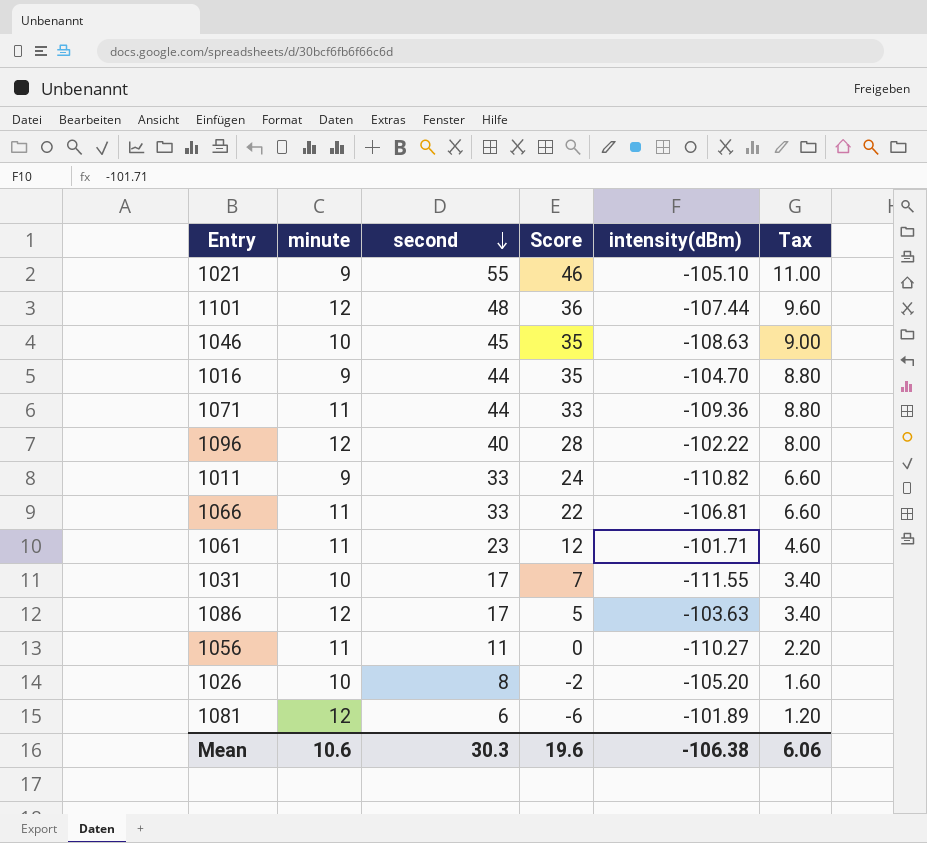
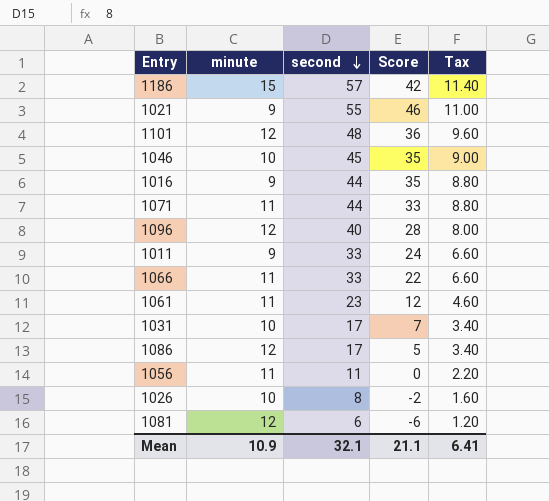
column intensity(dBm) | position: 5 -> none
row 1186: none -> 15 | 57 | 42 | 11.40
Mean | minute: 10.6 -> 10.9
Mean | second: 30.3 -> 32.1
Mean | Score: 19.6 -> 21.1
Mean | Tax: 6.06 -> 6.41

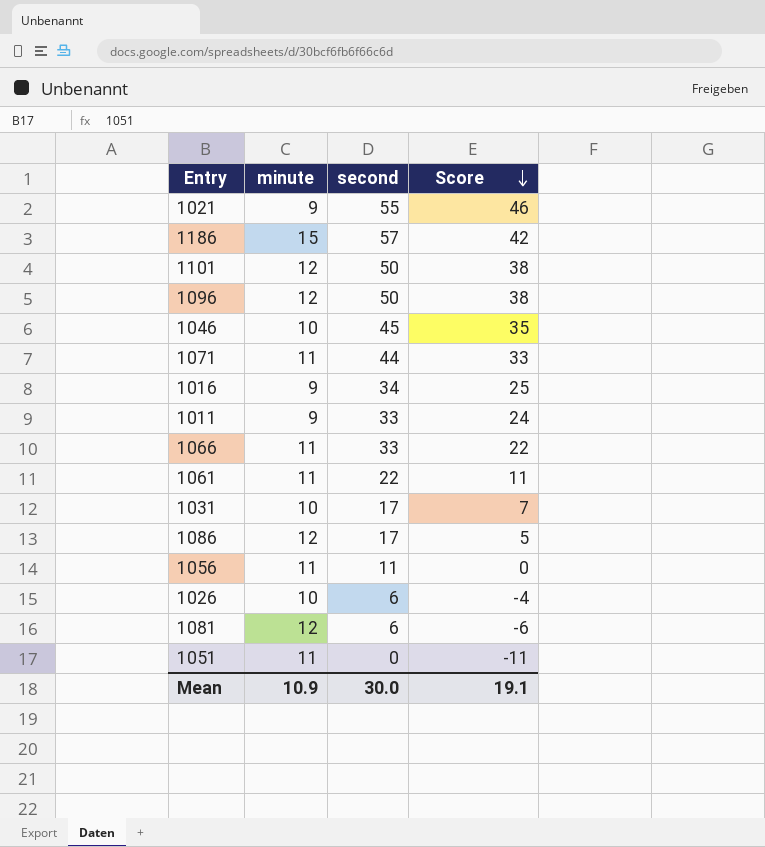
row order: second descending -> Score descending
column Tax | formula: [second] * 0.2 -> none
1101 | second: 48 -> 50
1101 | Score: 36 -> 38
1096 | second: 40 -> 50
1096 | Score: 28 -> 38
1016 | second: 44 -> 34
1016 | Score: 35 -> 25
1061 | second: 23 -> 22
1061 | Score: 12 -> 11
1026 | second: 8 -> 6
1026 | Score: -2 -> -4
row 1051: none -> 11 | 0 | -11
Mean | second: 32.1 -> 30.0
Mean | Score: 21.1 -> 19.1

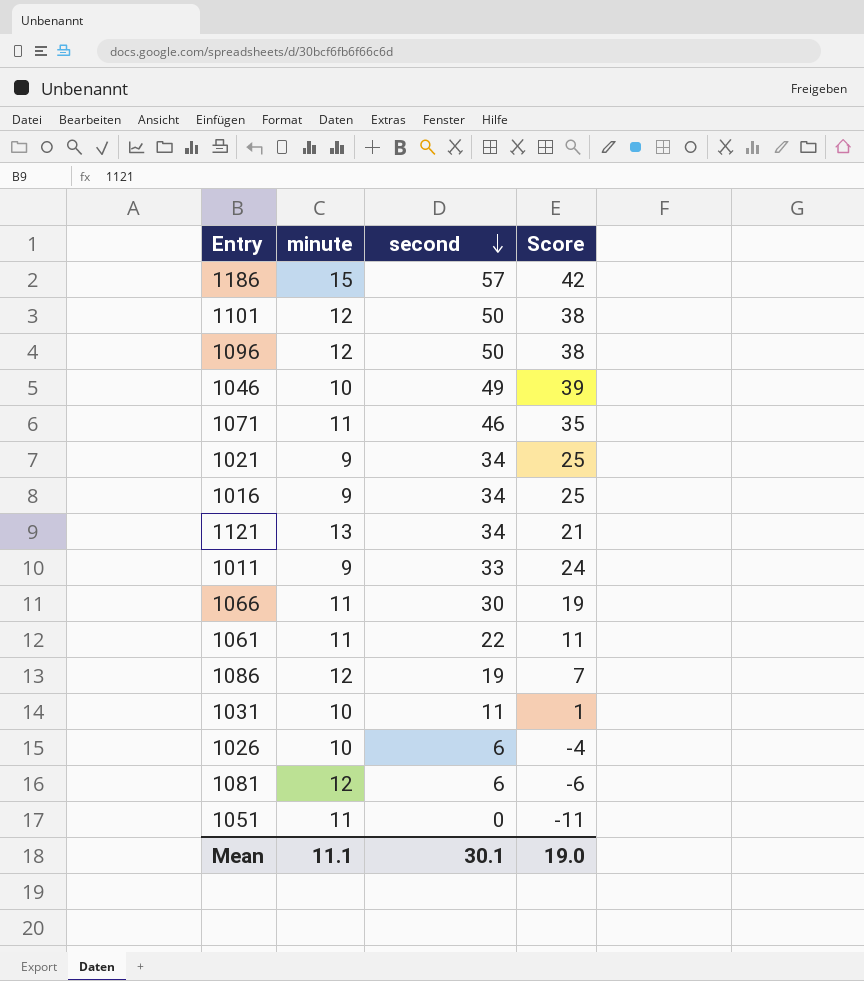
row order: Score descending -> second descending
row 1056: 11 | 11 | 0 -> none
1046 | second: 45 -> 49
1046 | Score: 35 -> 39
1071 | second: 44 -> 46
1071 | Score: 33 -> 35
1021 | second: 55 -> 34
1021 | Score: 46 -> 25
row 1121: none -> 13 | 34 | 21
1066 | second: 33 -> 30
1066 | Score: 22 -> 19
1086 | second: 17 -> 19
1086 | Score: 5 -> 7
1031 | second: 17 -> 11
1031 | Score: 7 -> 1
Mean | minute: 10.9 -> 11.1
Mean | second: 30.0 -> 30.1
Mean | Score: 19.1 -> 19.0

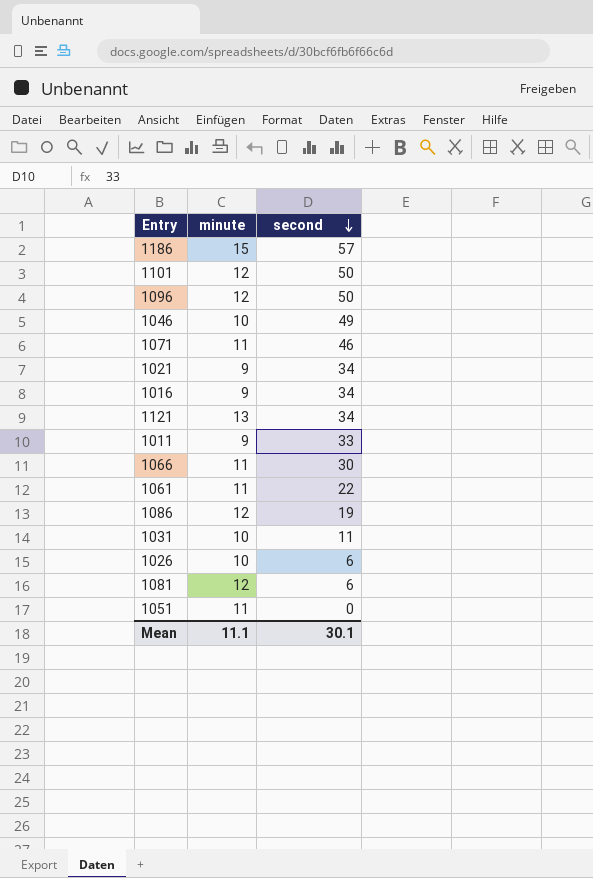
column Score | formula: [second] - [minute] -> none

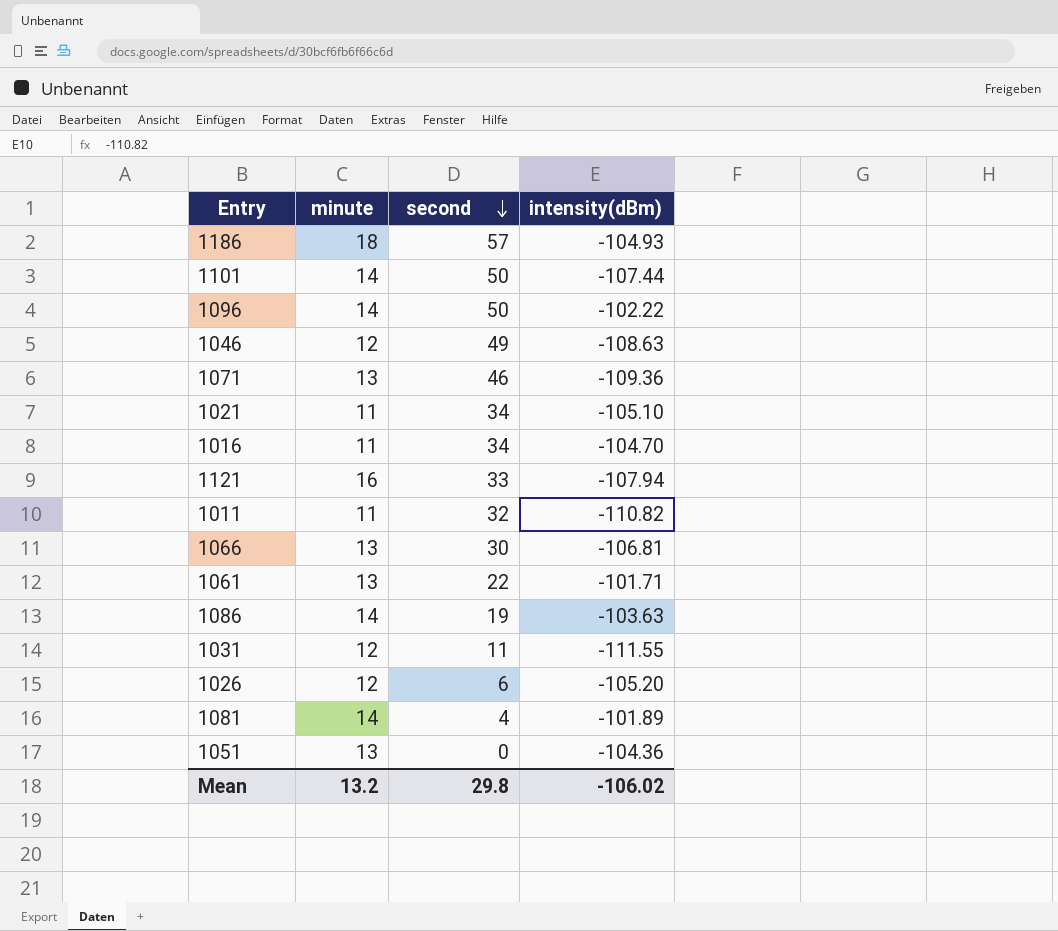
column intensity(dBm) | position: none -> 4
1186 | minute: 15 -> 18
1101 | minute: 12 -> 14
1096 | minute: 12 -> 14
1046 | minute: 10 -> 12
1071 | minute: 11 -> 13
1021 | minute: 9 -> 11
1016 | minute: 9 -> 11
1121 | minute: 13 -> 16
1121 | second: 34 -> 33
1011 | minute: 9 -> 11
1011 | second: 33 -> 32
1066 | minute: 11 -> 13
1061 | minute: 11 -> 13
1086 | minute: 12 -> 14
1031 | minute: 10 -> 12
1026 | minute: 10 -> 12
1081 | minute: 12 -> 14
1081 | second: 6 -> 4
1051 | minute: 11 -> 13
Mean | minute: 11.1 -> 13.2
Mean | second: 30.1 -> 29.8

